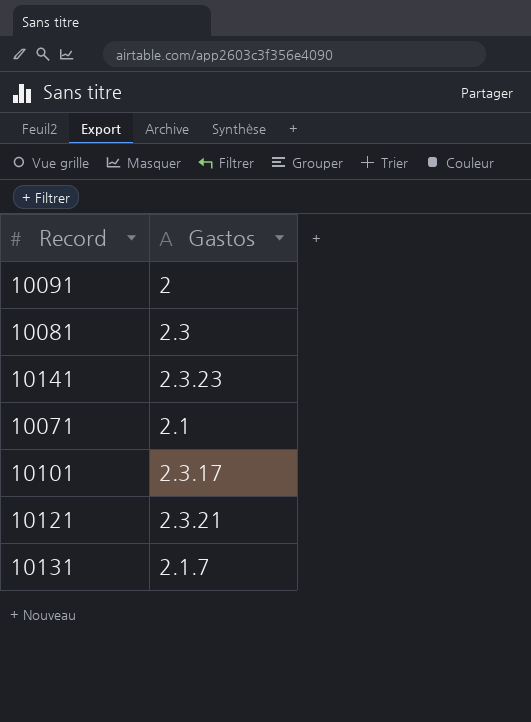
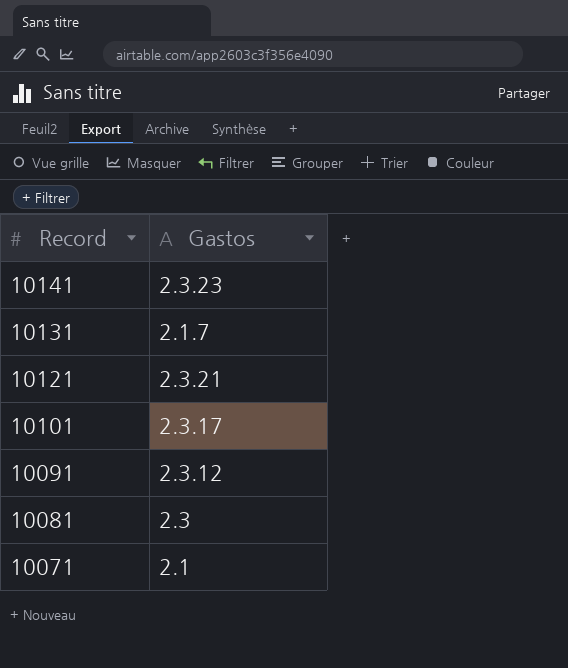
row order: none -> Record descending
10091 | Gastos: 2 -> 2.3.12

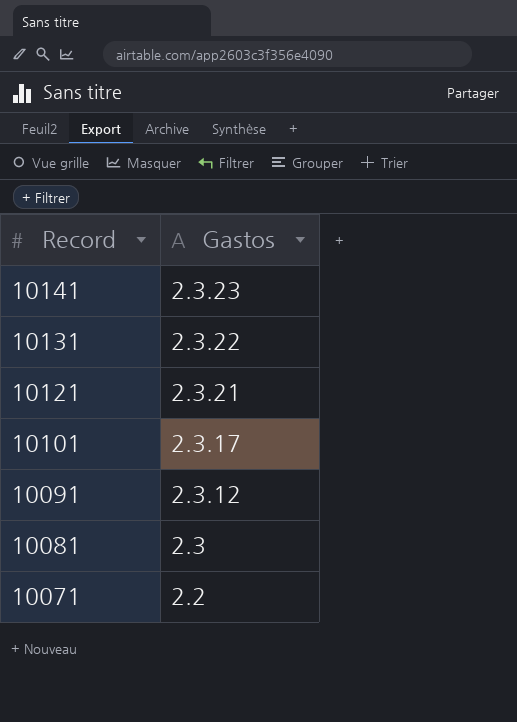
10131 | Gastos: 2.1.7 -> 2.3.22
10071 | Gastos: 2.1 -> 2.2

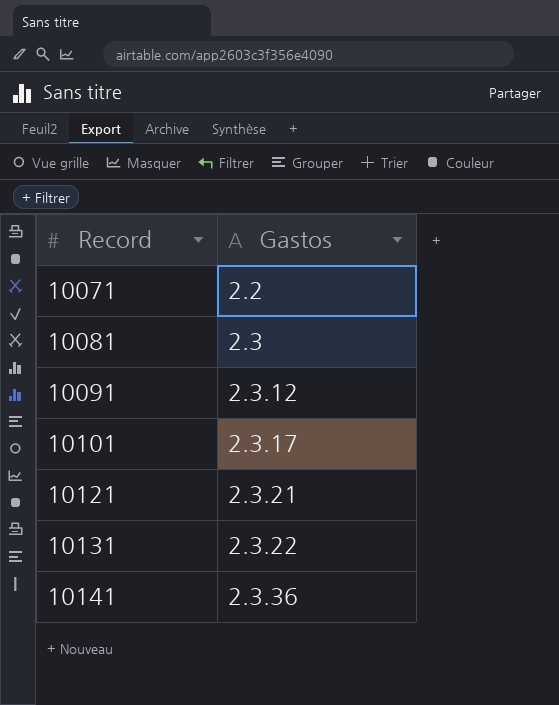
row order: Record descending -> Record ascending
10141 | Gastos: 2.3.23 -> 2.3.36

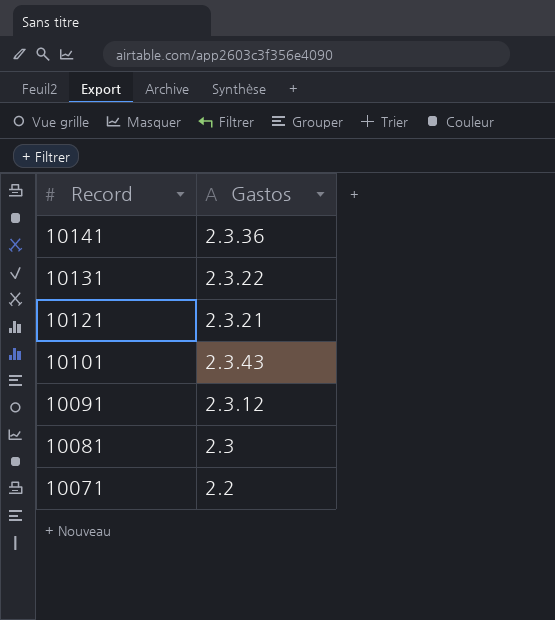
row order: Record ascending -> Record descending
10101 | Gastos: 2.3.17 -> 2.3.43

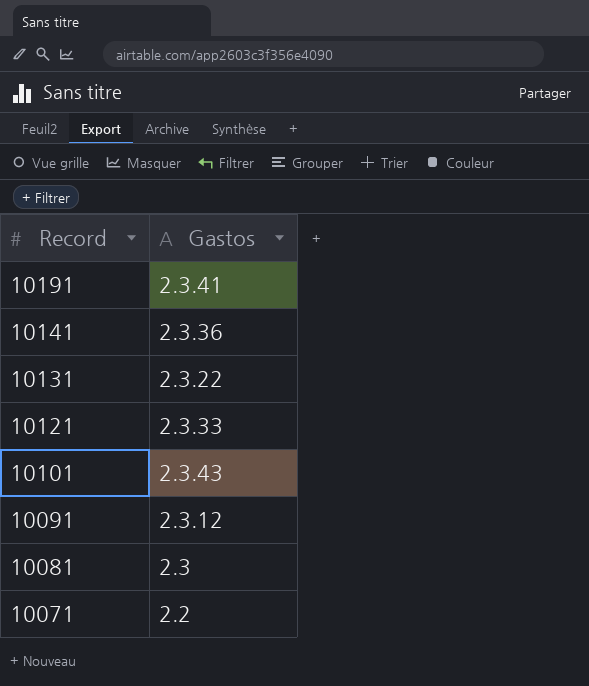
row 10191: none -> 2.3.41
10121 | Gastos: 2.3.21 -> 2.3.33

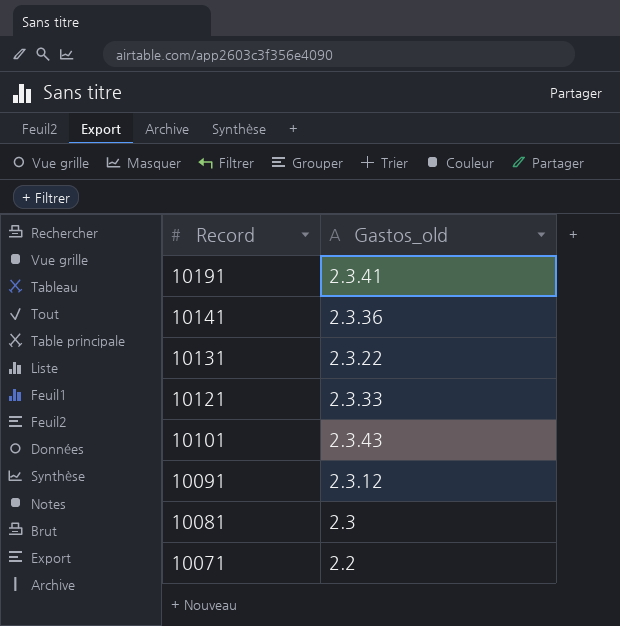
column name: Gastos -> Gastos_old

